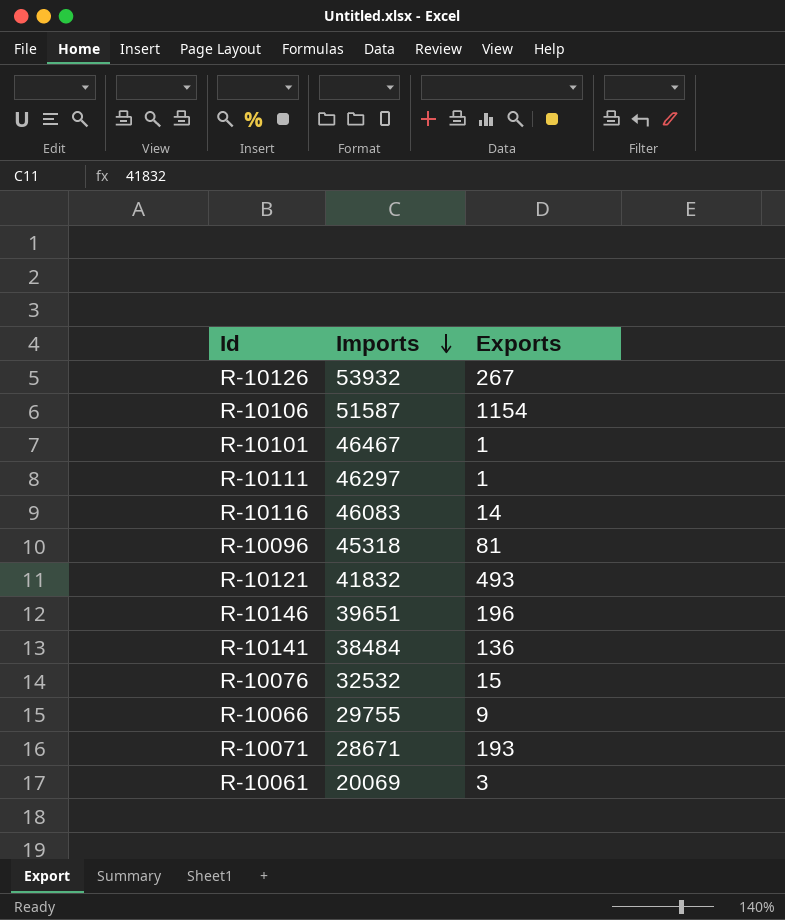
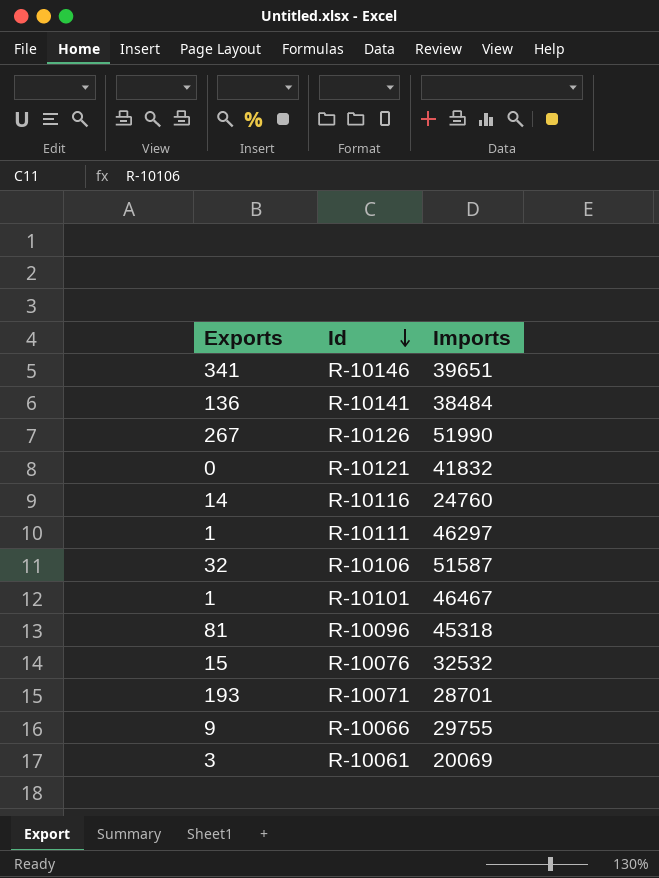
row order: Imports descending -> Id descending
column Exports | position: 3 -> 1
R-10146 | Exports: 196 -> 341
R-10126 | Imports: 53932 -> 51990
R-10121 | Exports: 493 -> 0
R-10116 | Imports: 46083 -> 24760
R-10106 | Exports: 1154 -> 32
R-10071 | Imports: 28671 -> 28701

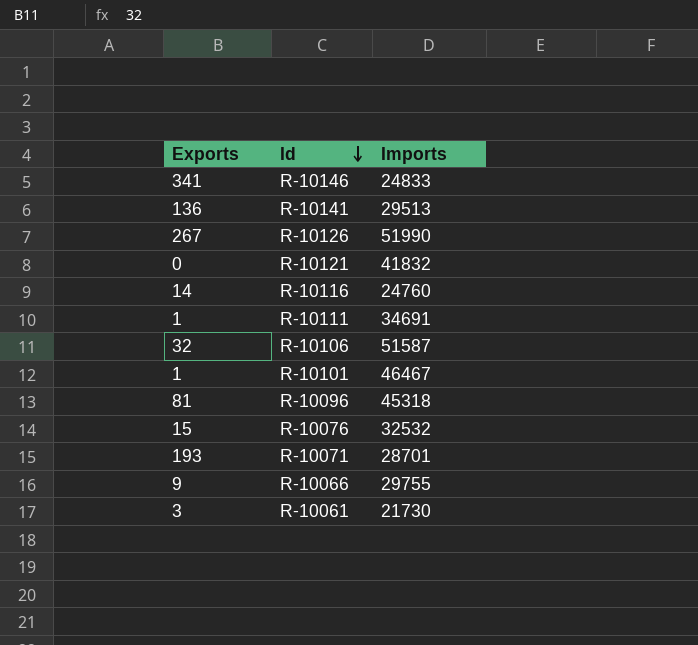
R-10146 | Imports: 39651 -> 24833
R-10141 | Imports: 38484 -> 29513
R-10111 | Imports: 46297 -> 34691
R-10061 | Imports: 20069 -> 21730

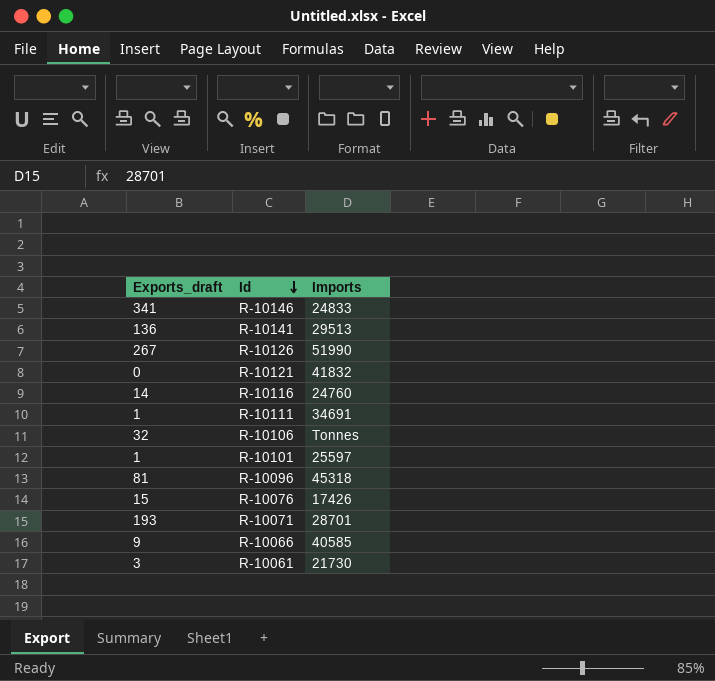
column name: Exports -> Exports_draft
R-10106 | Imports: 51587 -> Tonnes
R-10101 | Imports: 46467 -> 25597
R-10076 | Imports: 32532 -> 17426
R-10066 | Imports: 29755 -> 40585

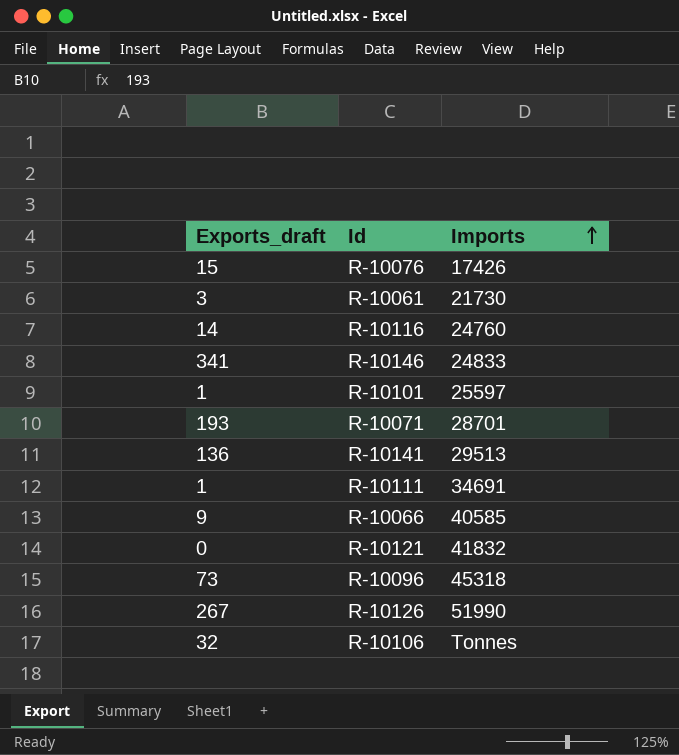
row order: Id descending -> Imports ascending
R-10096 | Exports_draft: 81 -> 73

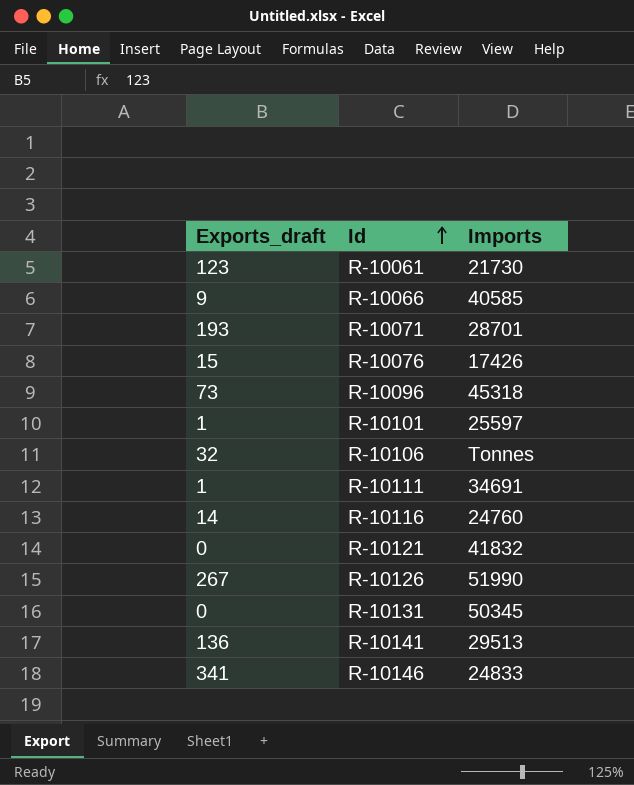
row order: Imports ascending -> Id ascending
R-10061 | Exports_draft: 3 -> 123
row R-10131: none -> 0 | 50345

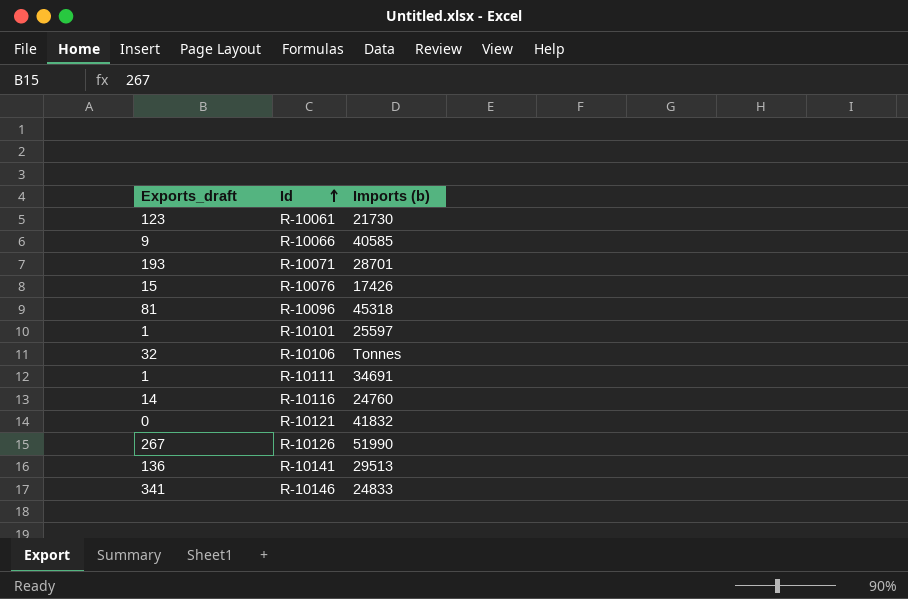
column name: Imports -> Imports (b)
row R-10131: 0 | 50345 -> none
R-10096 | Exports_draft: 73 -> 81

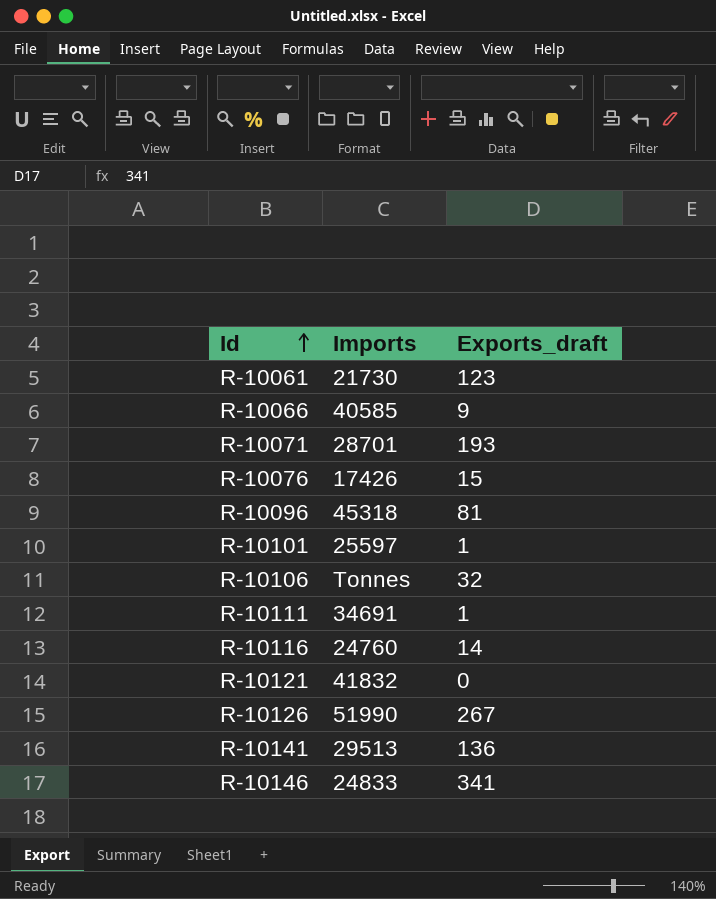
column name: Imports (b) -> Imports
column Exports_draft | position: 1 -> 3

